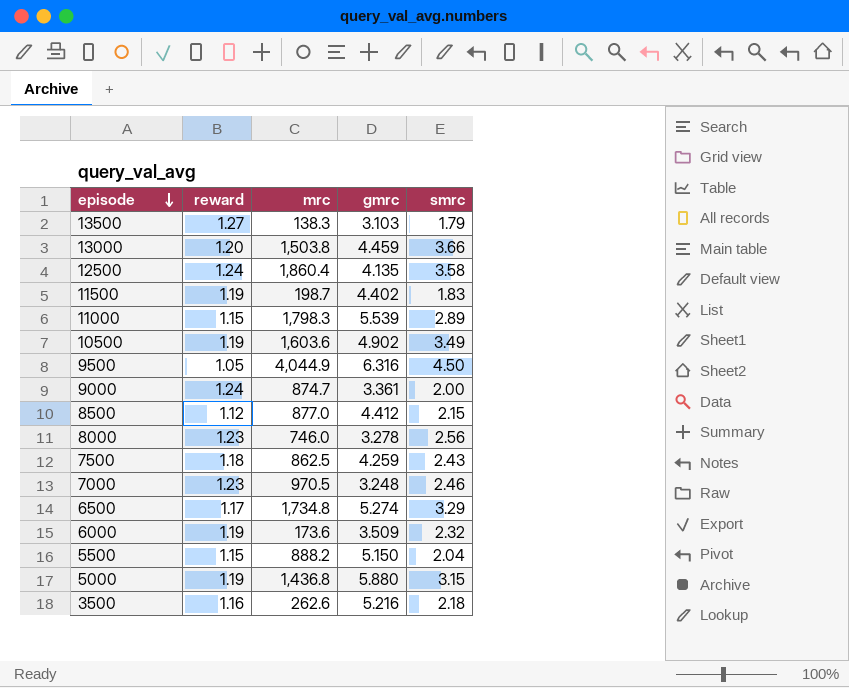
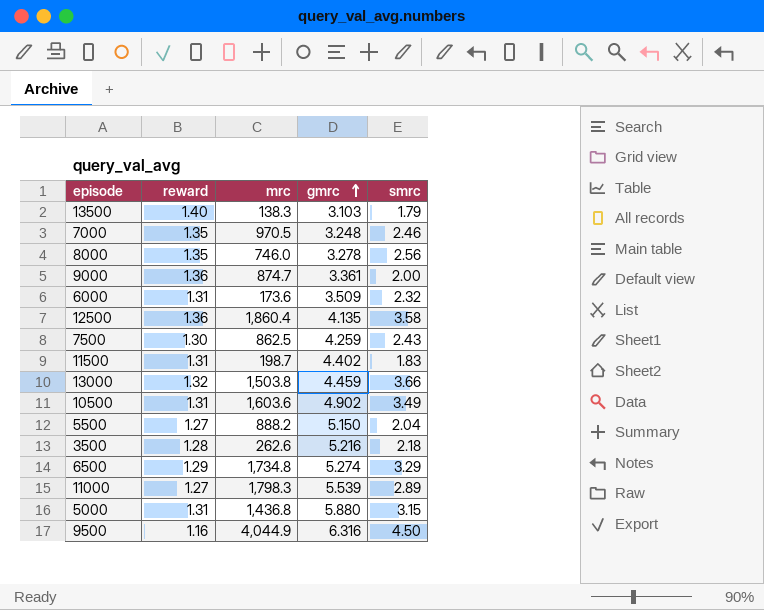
row order: episode descending -> gmrc ascending
row 8500: 1.12 | 877.0 | 4.412 | 2.15 -> none
13500 | reward: 1.27 -> 1.40
7000 | reward: 1.23 -> 1.35
8000 | reward: 1.23 -> 1.35
9000 | reward: 1.24 -> 1.36
6000 | reward: 1.19 -> 1.31
12500 | reward: 1.24 -> 1.36
7500 | reward: 1.18 -> 1.30
11500 | reward: 1.19 -> 1.31
13000 | reward: 1.20 -> 1.32
10500 | reward: 1.19 -> 1.31
5500 | reward: 1.15 -> 1.27
3500 | reward: 1.16 -> 1.28
6500 | reward: 1.17 -> 1.29
11000 | reward: 1.15 -> 1.27
5000 | reward: 1.19 -> 1.31
9500 | reward: 1.05 -> 1.16

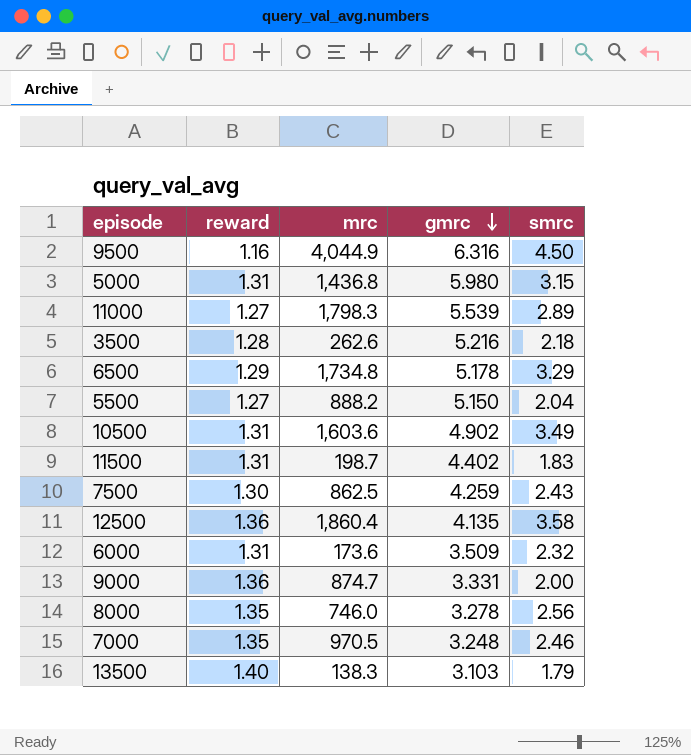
row order: gmrc ascending -> gmrc descending
row 13000: 1.32 | 1,503.8 | 4.459 | 3.66 -> none
5000 | gmrc: 5.880 -> 5.980
6500 | gmrc: 5.274 -> 5.178
9000 | gmrc: 3.361 -> 3.331

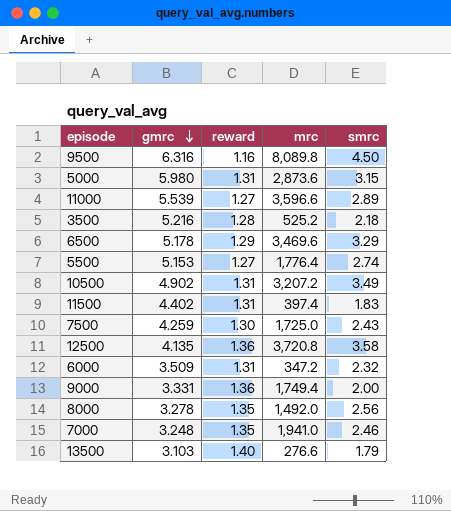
column gmrc | position: 4 -> 2
9500 | mrc: 4,044.9 -> 8,089.8
5000 | mrc: 1,436.8 -> 2,873.6
11000 | mrc: 1,798.3 -> 3,596.6
3500 | mrc: 262.6 -> 525.2
6500 | mrc: 1,734.8 -> 3,469.6
5500 | gmrc: 5.150 -> 5.153
5500 | mrc: 888.2 -> 1,776.4
5500 | smrc: 2.04 -> 2.74
10500 | mrc: 1,603.6 -> 3,207.2
11500 | mrc: 198.7 -> 397.4
7500 | mrc: 862.5 -> 1,725.0
12500 | mrc: 1,860.4 -> 3,720.8
6000 | mrc: 173.6 -> 347.2
9000 | mrc: 874.7 -> 1,749.4
8000 | mrc: 746.0 -> 1,492.0
7000 | mrc: 970.5 -> 1,941.0
13500 | mrc: 138.3 -> 276.6

